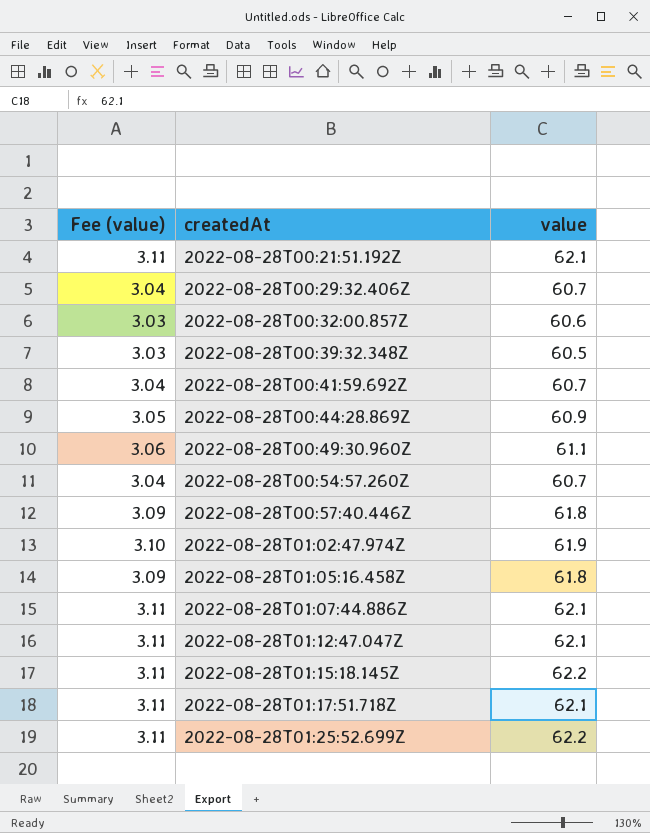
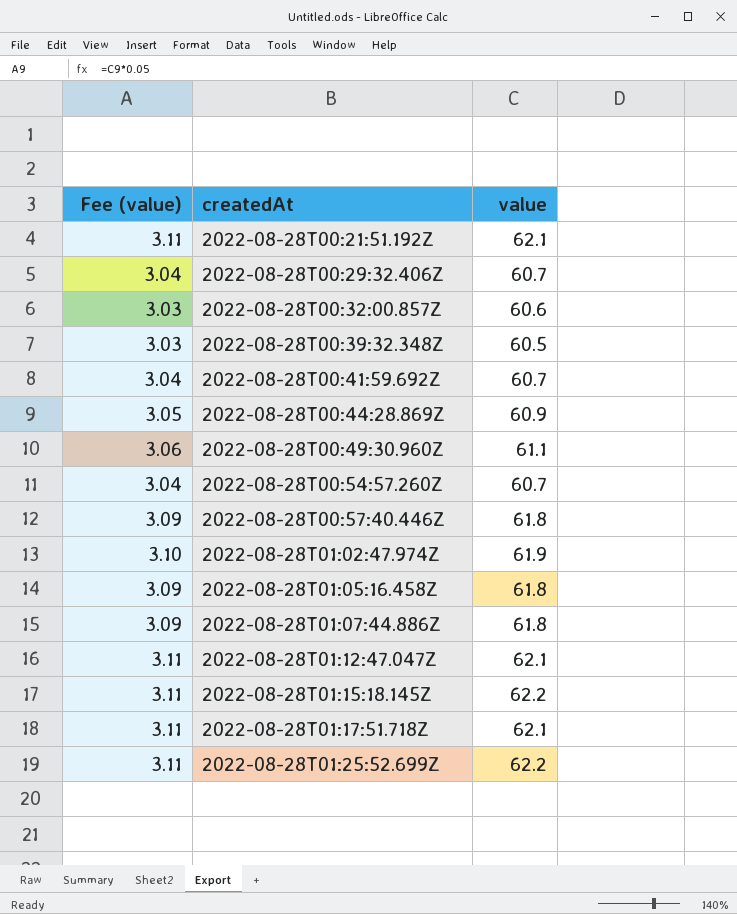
2022-08-28T01:07:44.886Z | Fee (value): 3.11 -> 3.09
2022-08-28T01:07:44.886Z | value: 62.1 -> 61.8

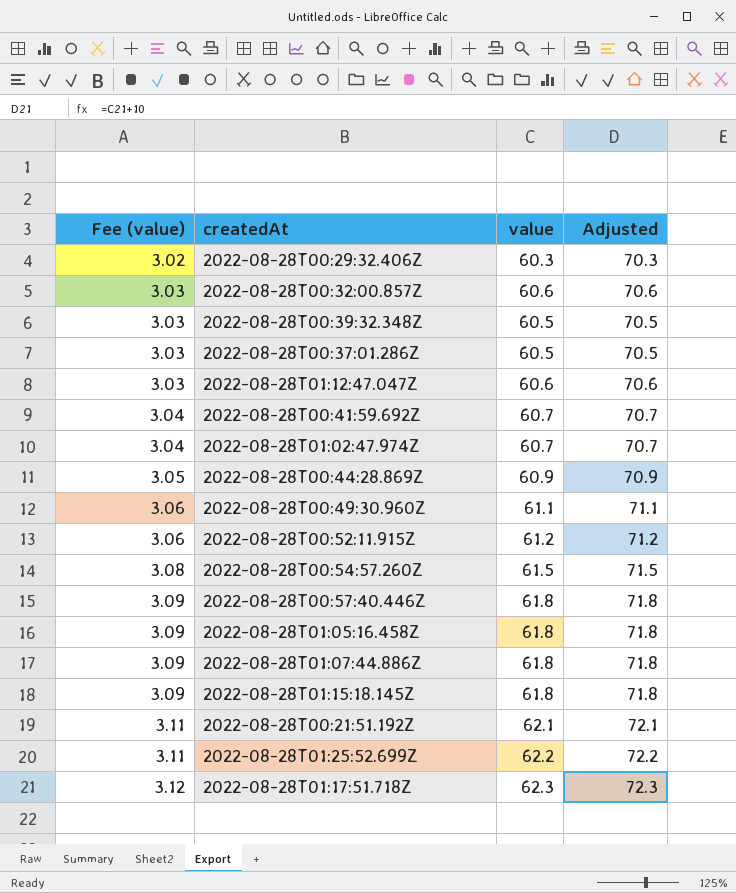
row order: createdAt ascending -> Fee (value) ascending
column Adjusted | formula: none -> [value] + 10
2022-08-28T00:29:32.406Z | Fee (value): 3.04 -> 3.02
2022-08-28T00:29:32.406Z | value: 60.7 -> 60.3
row 2022-08-28T00:37:01.286Z: none -> 3.03 | 60.5 | 70.5
2022-08-28T01:12:47.047Z | Fee (value): 3.11 -> 3.03
2022-08-28T01:12:47.047Z | value: 62.1 -> 60.6
2022-08-28T01:02:47.974Z | Fee (value): 3.10 -> 3.04
2022-08-28T01:02:47.974Z | value: 61.9 -> 60.7
row 2022-08-28T00:52:11.915Z: none -> 3.06 | 61.2 | 71.2
2022-08-28T00:54:57.260Z | Fee (value): 3.04 -> 3.08
2022-08-28T00:54:57.260Z | value: 60.7 -> 61.5
2022-08-28T01:15:18.145Z | Fee (value): 3.11 -> 3.09
2022-08-28T01:15:18.145Z | value: 62.2 -> 61.8
2022-08-28T01:17:51.718Z | Fee (value): 3.11 -> 3.12
2022-08-28T01:17:51.718Z | value: 62.1 -> 62.3

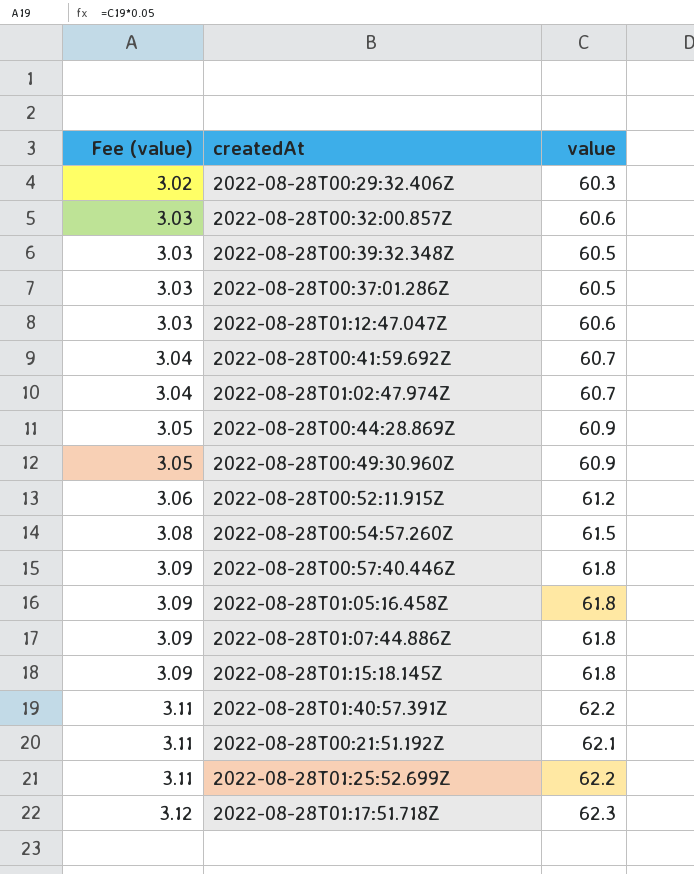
column Adjusted | formula: [value] + 10 -> none
2022-08-28T00:49:30.960Z | Fee (value): 3.06 -> 3.05
2022-08-28T00:49:30.960Z | value: 61.1 -> 60.9
row 2022-08-28T01:40:57.391Z: none -> 3.11 | 62.2

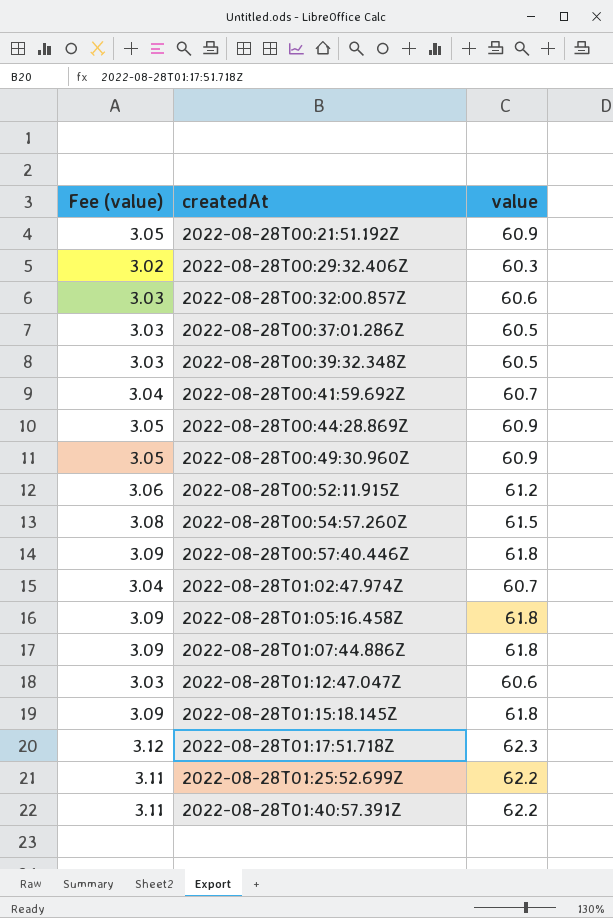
row order: Fee (value) ascending -> createdAt ascending
2022-08-28T00:21:51.192Z | Fee (value): 3.11 -> 3.05
2022-08-28T00:21:51.192Z | value: 62.1 -> 60.9

